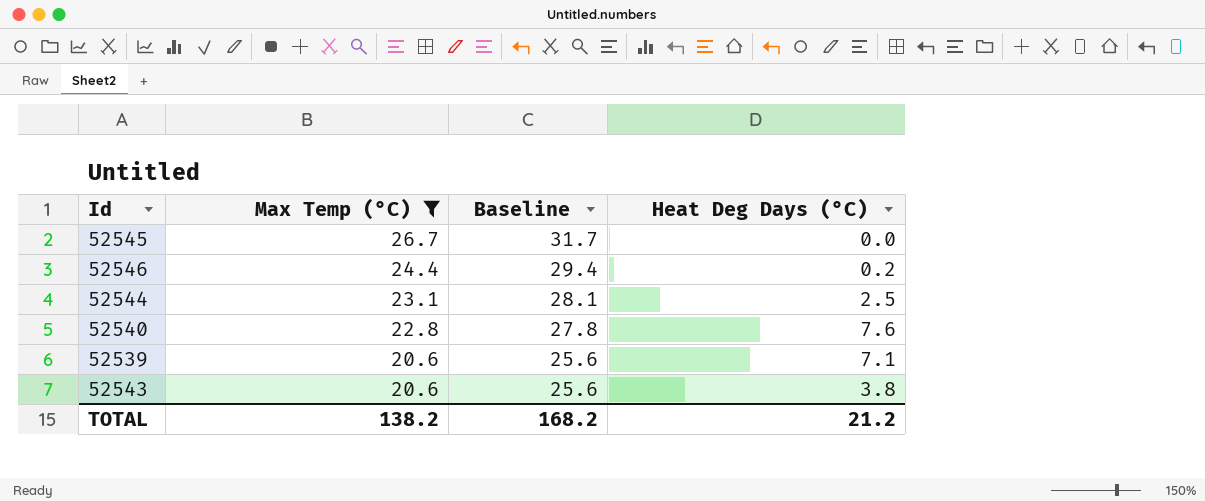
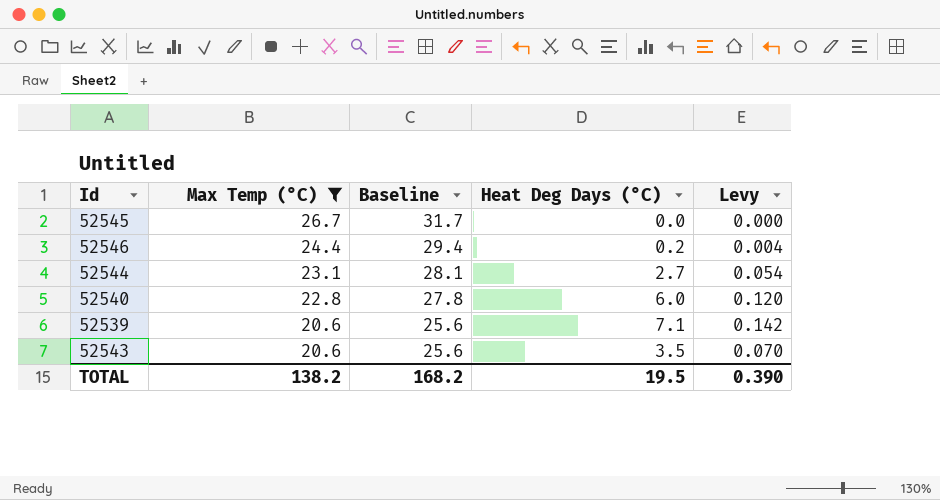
column Levy | formula: none -> [Heat Deg Days (°C)] * 0.02
52544 | Heat Deg Days (°C): 2.5 -> 2.7
52540 | Heat Deg Days (°C): 7.6 -> 6.0
52543 | Heat Deg Days (°C): 3.8 -> 3.5
TOTAL | Heat Deg Days (°C): 21.2 -> 19.5

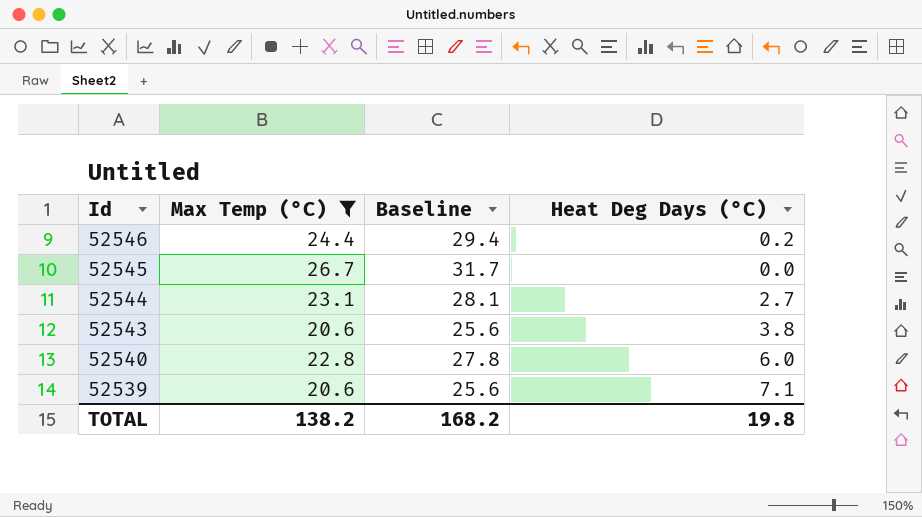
row order: Max Temp (°C) descending -> Id descending
column Levy | formula: [Heat Deg Days (°C)] * 0.02 -> none
52543 | Heat Deg Days (°C): 3.5 -> 3.8
TOTAL | Heat Deg Days (°C): 19.5 -> 19.8

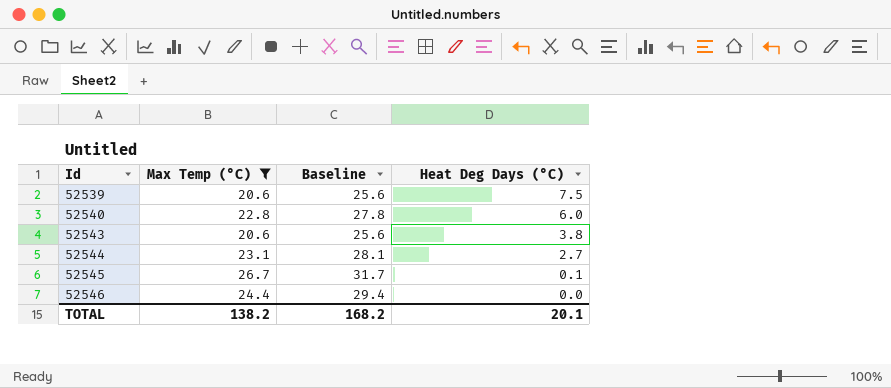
row order: Id descending -> Id ascending
52539 | Heat Deg Days (°C): 7.1 -> 7.5
52545 | Heat Deg Days (°C): 0.0 -> 0.1
52546 | Heat Deg Days (°C): 0.2 -> 0.0
TOTAL | Heat Deg Days (°C): 19.8 -> 20.1

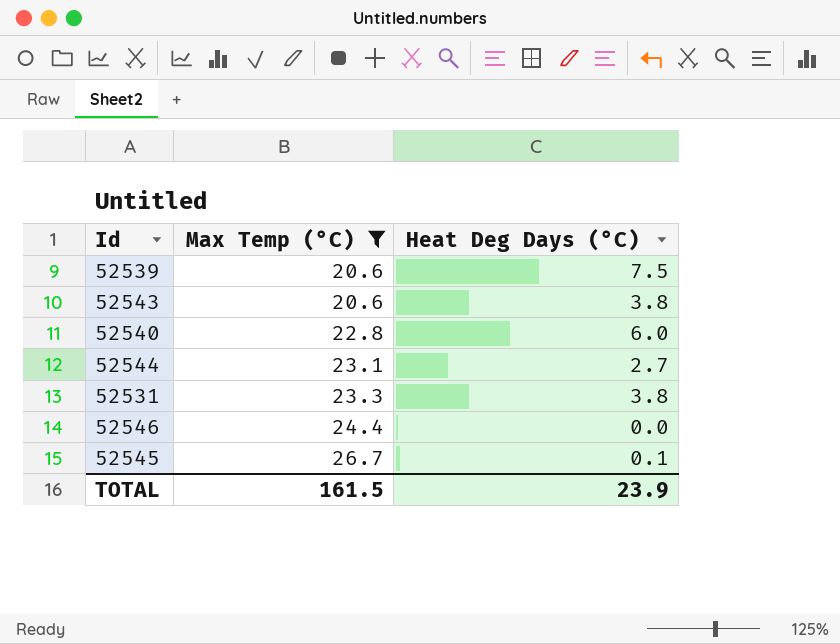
row order: Id ascending -> Max Temp (°C) ascending
column Baseline | formula: [Max Temp (°C)] + 5 -> none
row 52531: none -> 23.3 | 3.8
TOTAL | Max Temp (°C): 138.2 -> 161.5
TOTAL | Heat Deg Days (°C): 20.1 -> 23.9

